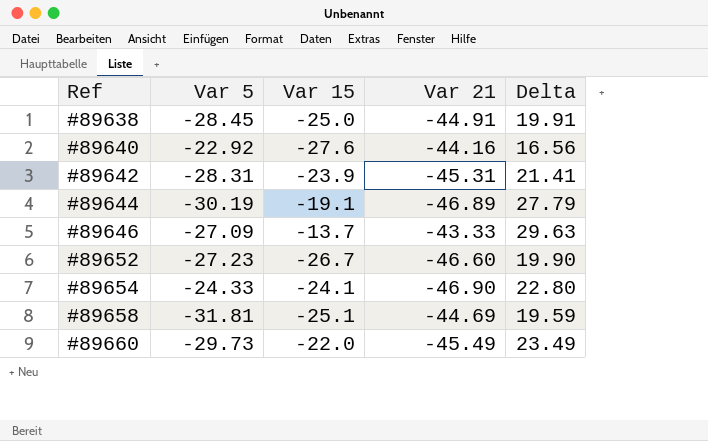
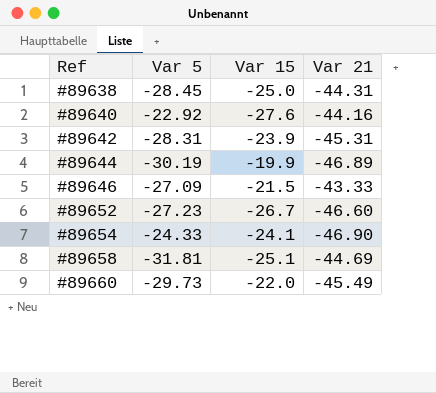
column Delta | formula: [Var 15] - [Var 21] -> none
#89638 | Var 21: -44.91 -> -44.31
#89644 | Var 15: -19.1 -> -19.9
#89646 | Var 15: -13.7 -> -21.5

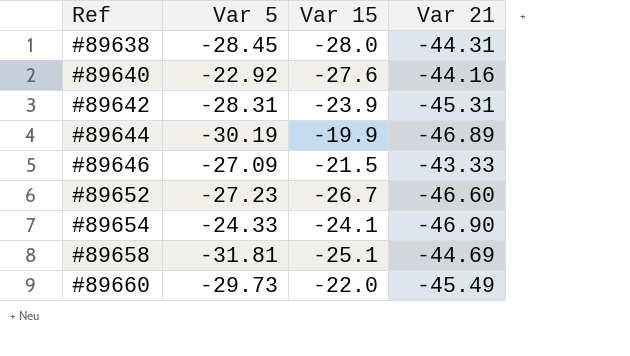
#89638 | Var 15: -25.0 -> -28.0

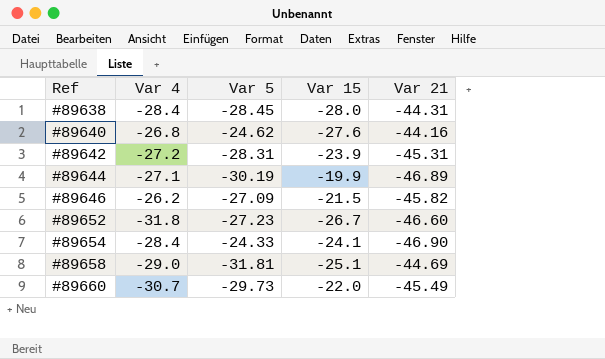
column Var 4 | position: none -> 2
#89640 | Var 5: -22.92 -> -24.62
#89646 | Var 21: -43.33 -> -45.82

